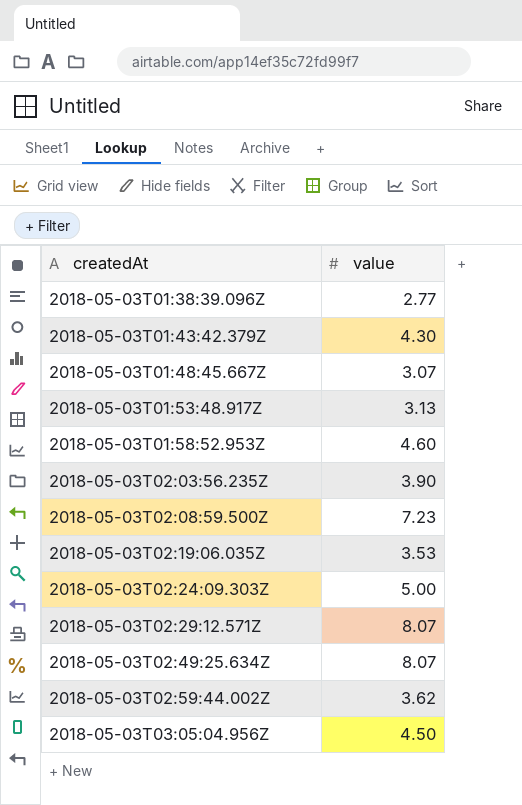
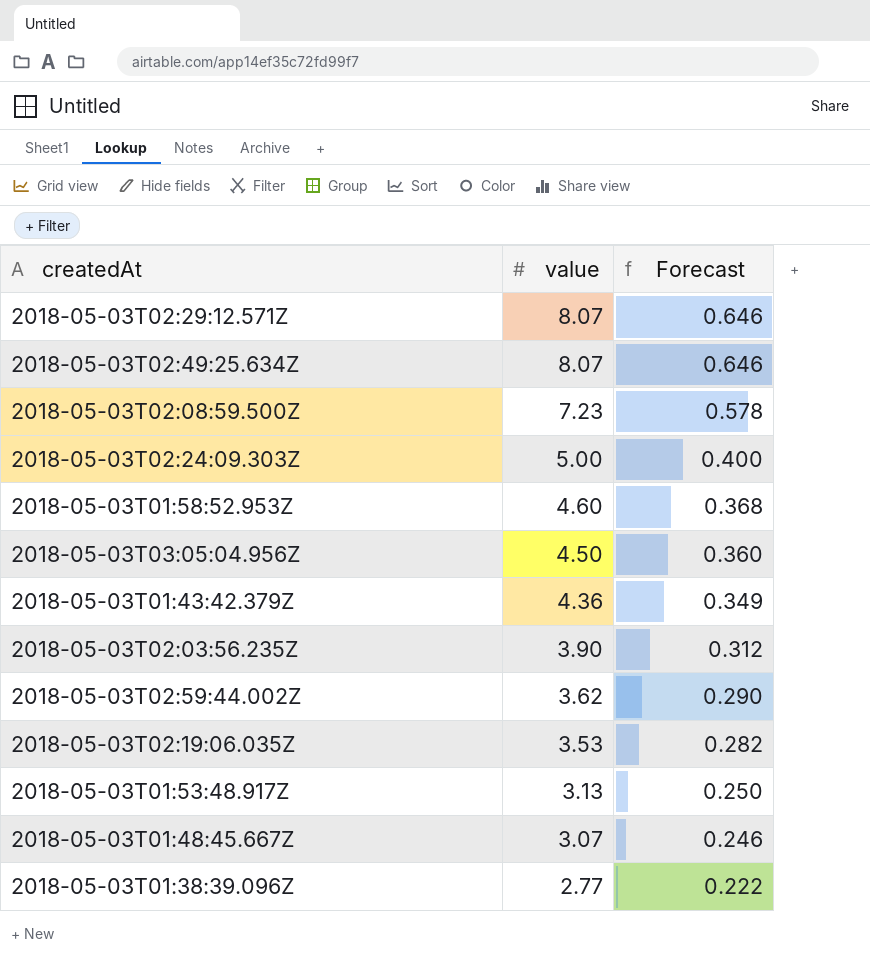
row order: createdAt ascending -> value descending
column Forecast | formula: none -> [value] * 0.08
2018-05-03T01:43:42.379Z | value: 4.30 -> 4.36

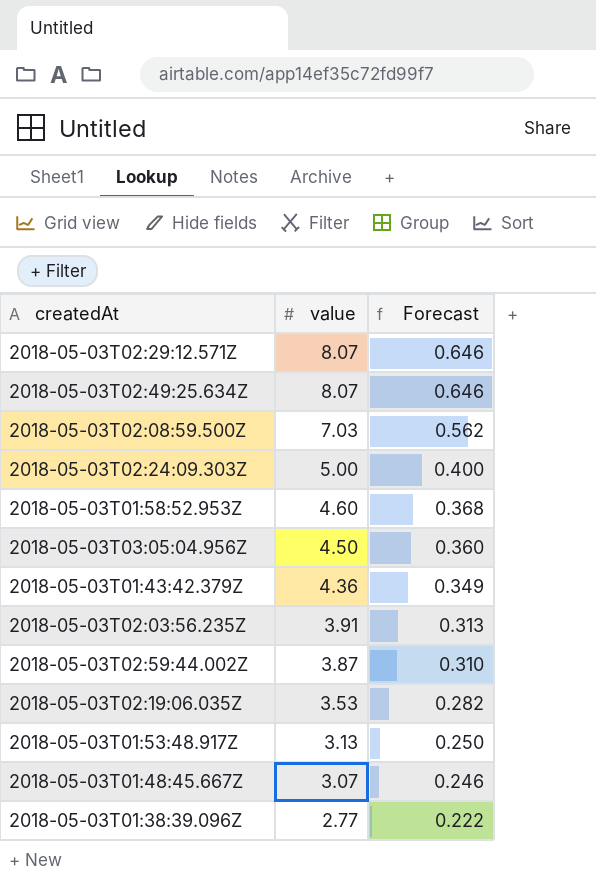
2018-05-03T02:08:59.500Z | value: 7.23 -> 7.03
2018-05-03T02:08:59.500Z | Forecast: 0.578 -> 0.562
2018-05-03T02:03:56.235Z | value: 3.90 -> 3.91
2018-05-03T02:03:56.235Z | Forecast: 0.312 -> 0.313
2018-05-03T02:59:44.002Z | value: 3.62 -> 3.87
2018-05-03T02:59:44.002Z | Forecast: 0.290 -> 0.310

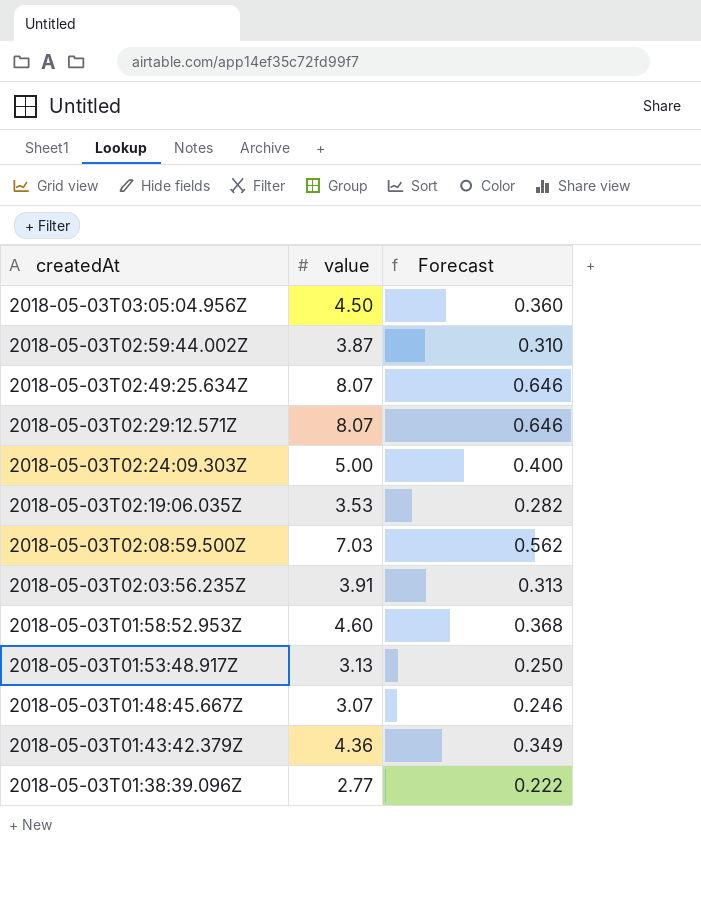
row order: value descending -> createdAt descending

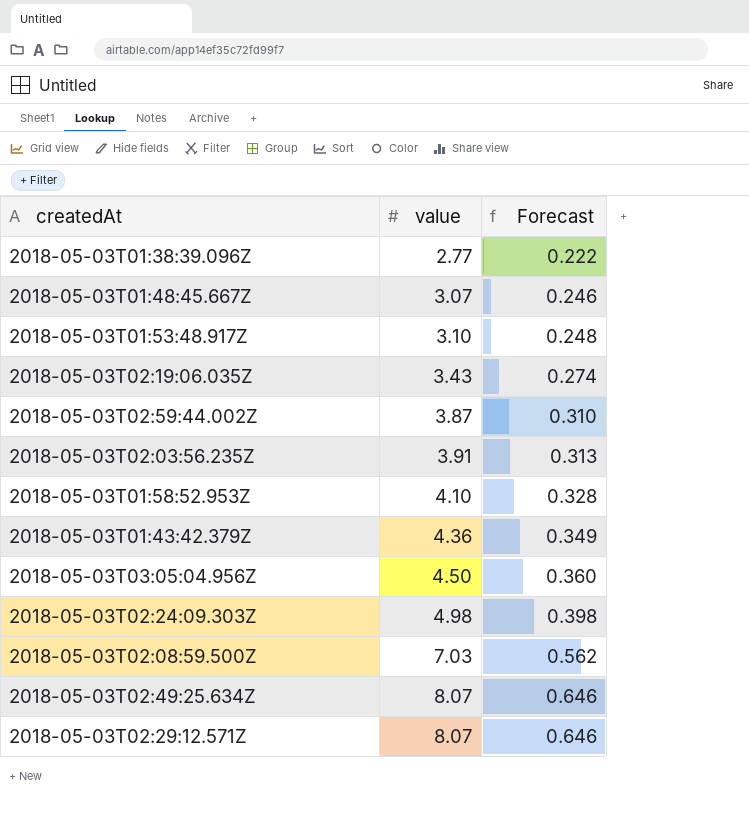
row order: createdAt descending -> value ascending
2018-05-03T01:53:48.917Z | value: 3.13 -> 3.10
2018-05-03T01:53:48.917Z | Forecast: 0.250 -> 0.248
2018-05-03T02:19:06.035Z | value: 3.53 -> 3.43
2018-05-03T02:19:06.035Z | Forecast: 0.282 -> 0.274
2018-05-03T01:58:52.953Z | value: 4.60 -> 4.10
2018-05-03T01:58:52.953Z | Forecast: 0.368 -> 0.328
2018-05-03T02:24:09.303Z | value: 5.00 -> 4.98
2018-05-03T02:24:09.303Z | Forecast: 0.400 -> 0.398

